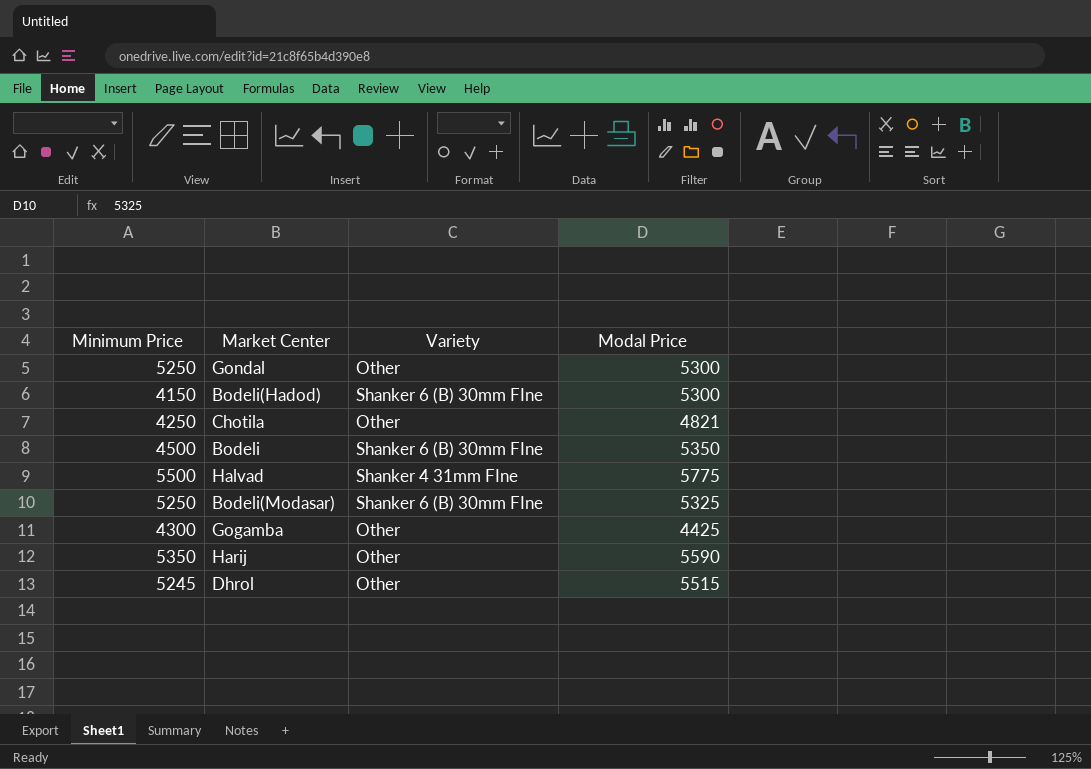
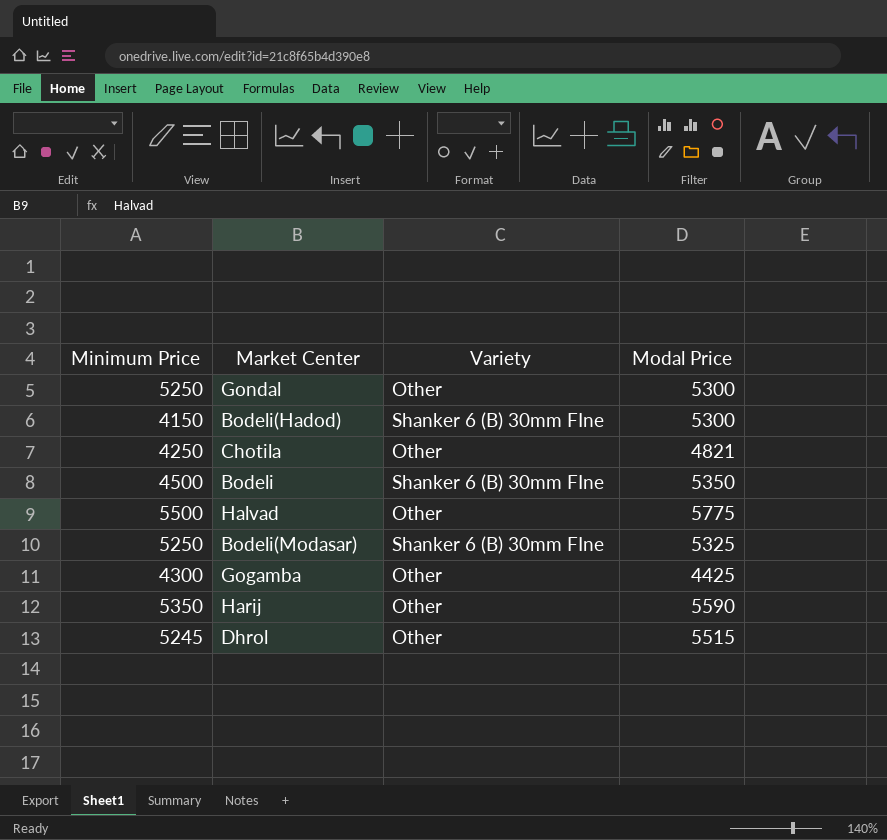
Halvad | Variety: Shanker 4 31mm FIne -> Other

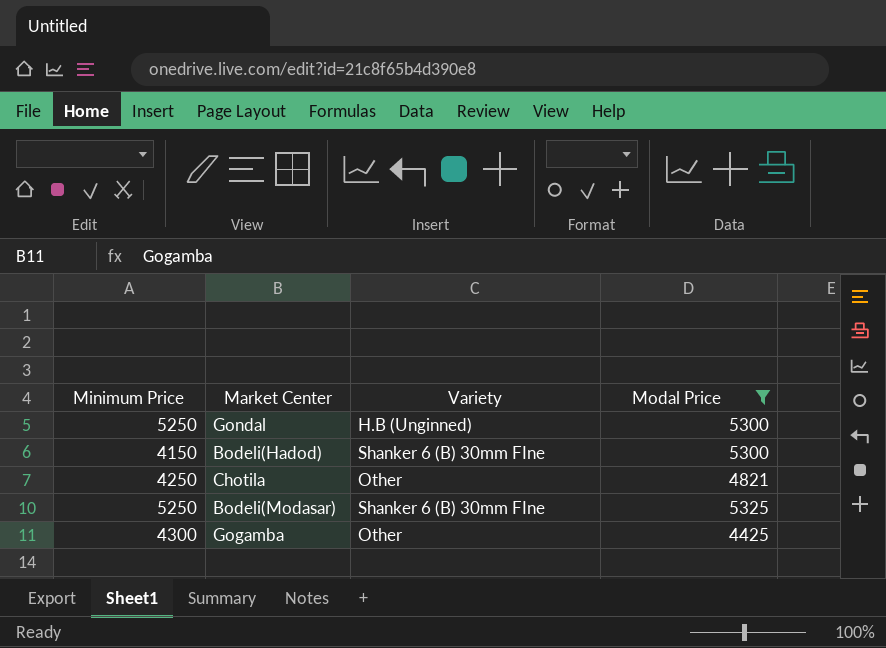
filter: none -> Modal Price <= 5325
Gondal | Variety: Other -> H.B (Unginned)

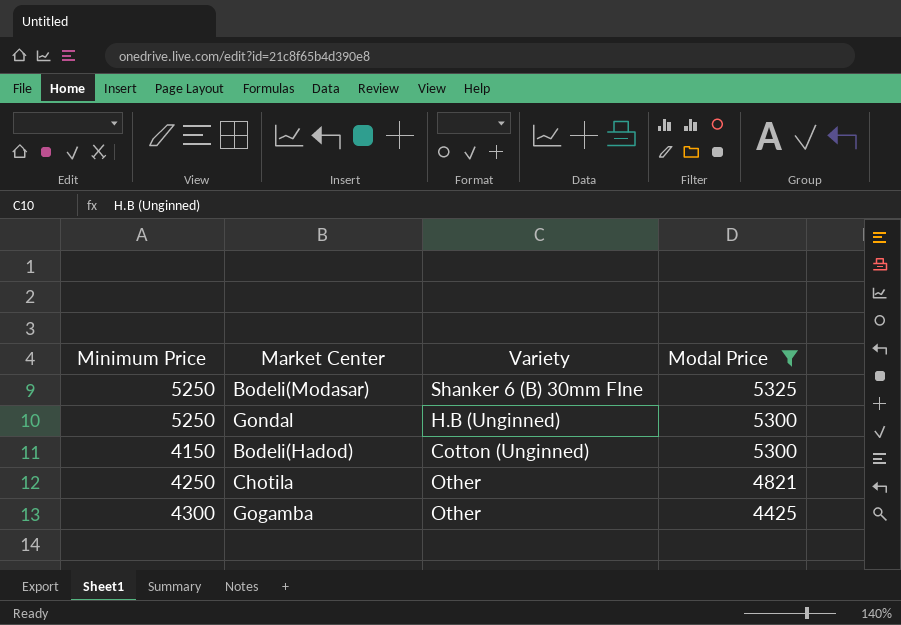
row order: none -> Modal Price descending
Bodeli(Hadod) | Variety: Shanker 6 (B) 30mm FIne -> Cotton (Unginned)

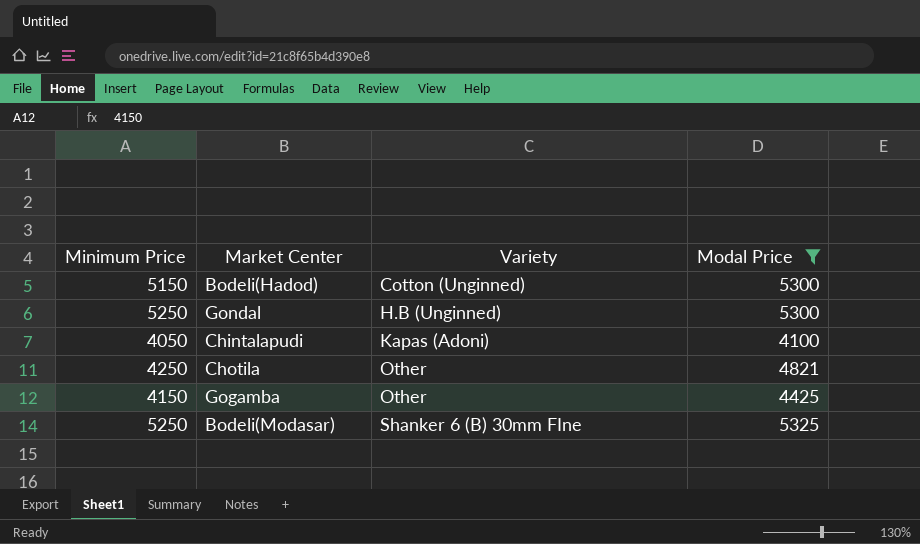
row order: Modal Price descending -> Variety ascending
Bodeli(Hadod) | Minimum Price: 4150 -> 5150
row Chintalapudi: none -> 4050 | Kapas (Adoni) | 4100
Gogamba | Minimum Price: 4300 -> 4150

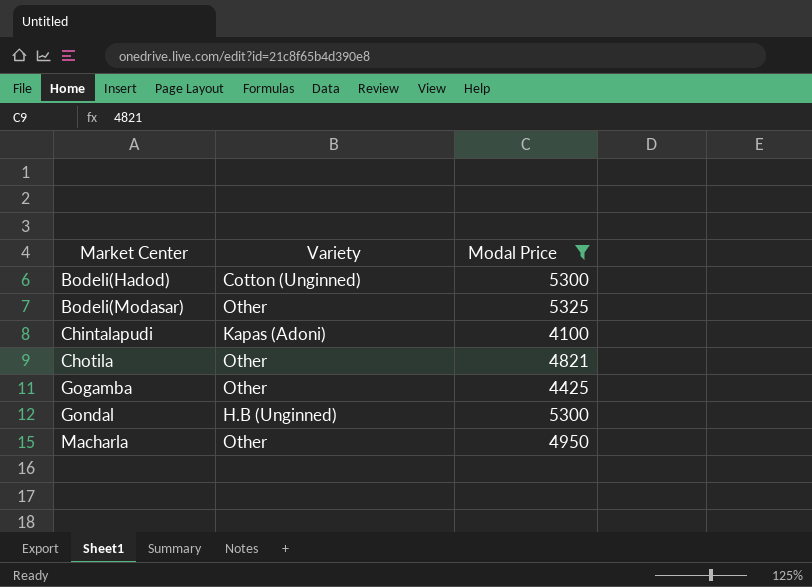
row order: Variety ascending -> Market Center ascending
column Minimum Price | position: 1 -> none
Bodeli(Modasar) | Variety: Shanker 6 (B) 30mm FIne -> Other
row Macharla: none -> Other | 4950

